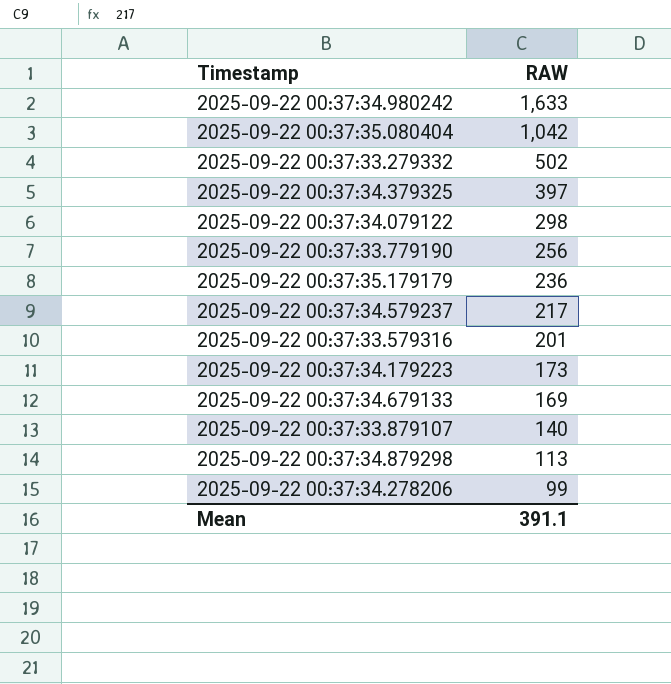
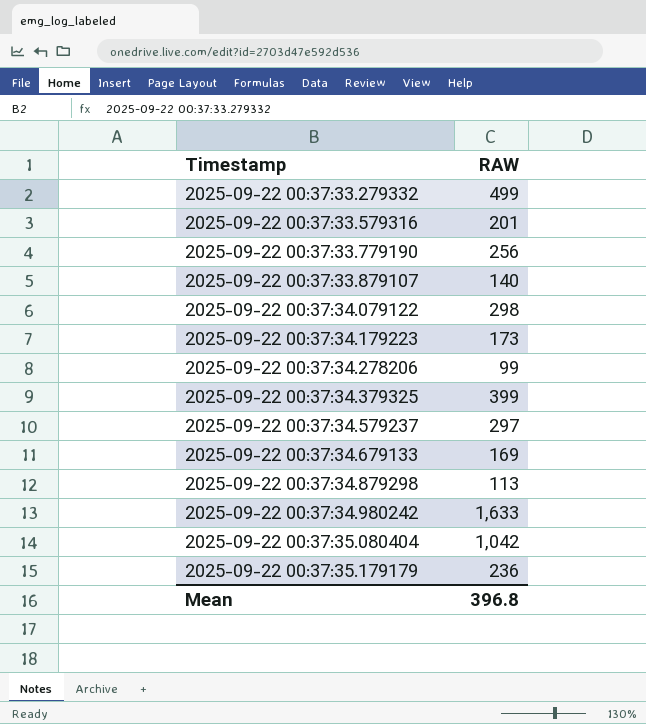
row order: RAW descending -> Timestamp ascending
2025-09-22 00:37:33.279332 | RAW: 502 -> 499
2025-09-22 00:37:34.379325 | RAW: 397 -> 399
2025-09-22 00:37:34.579237 | RAW: 217 -> 297
Mean | RAW: 391.1 -> 396.8

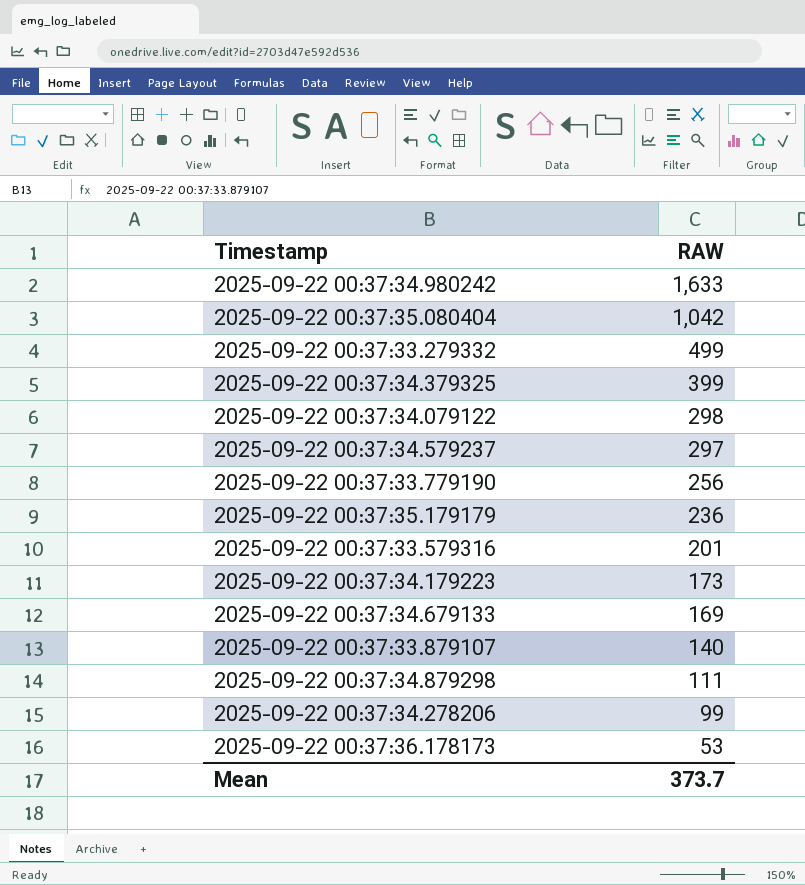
row order: Timestamp ascending -> RAW descending
2025-09-22 00:37:34.879298 | RAW: 113 -> 111
row 2025-09-22 00:37:36.178173: none -> 53
Mean | RAW: 396.8 -> 373.7

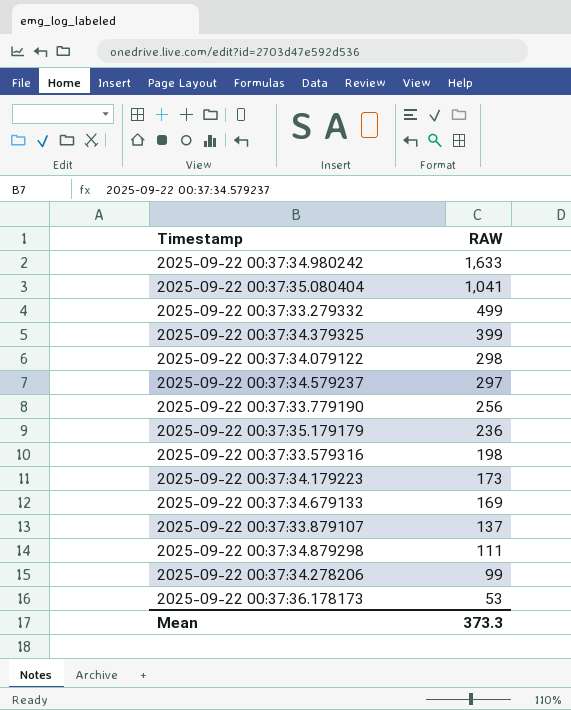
2025-09-22 00:37:35.080404 | RAW: 1,042 -> 1,041
2025-09-22 00:37:33.579316 | RAW: 201 -> 198
2025-09-22 00:37:33.879107 | RAW: 140 -> 137
Mean | RAW: 373.7 -> 373.3

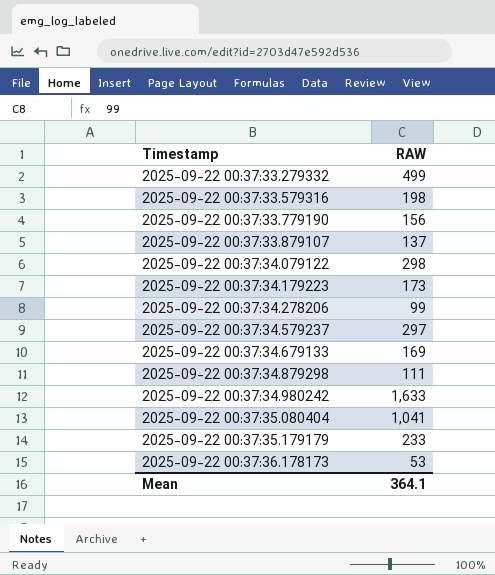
row order: RAW descending -> Timestamp ascending
row 2025-09-22 00:37:34.379325: 399 -> none
2025-09-22 00:37:33.779190 | RAW: 256 -> 156
2025-09-22 00:37:35.179179 | RAW: 236 -> 233
Mean | RAW: 373.3 -> 364.1

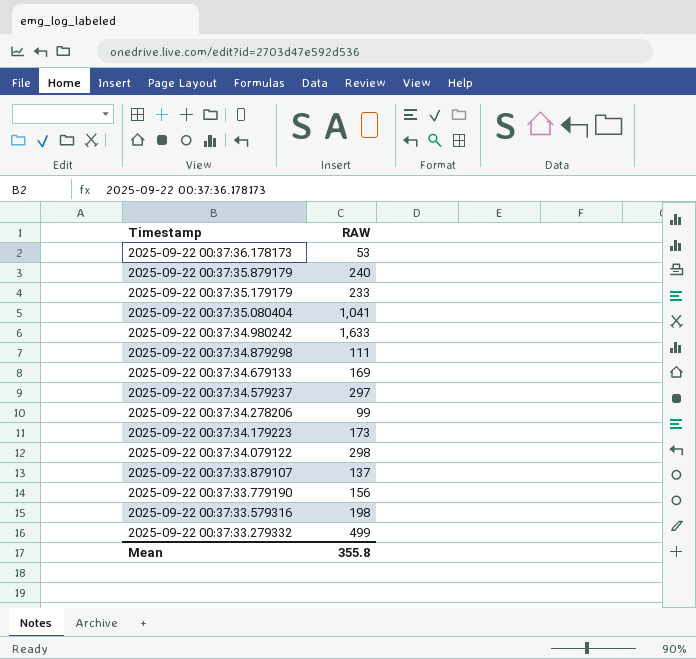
row order: Timestamp ascending -> Timestamp descending
row 2025-09-22 00:37:35.879179: none -> 240
Mean | RAW: 364.1 -> 355.8

